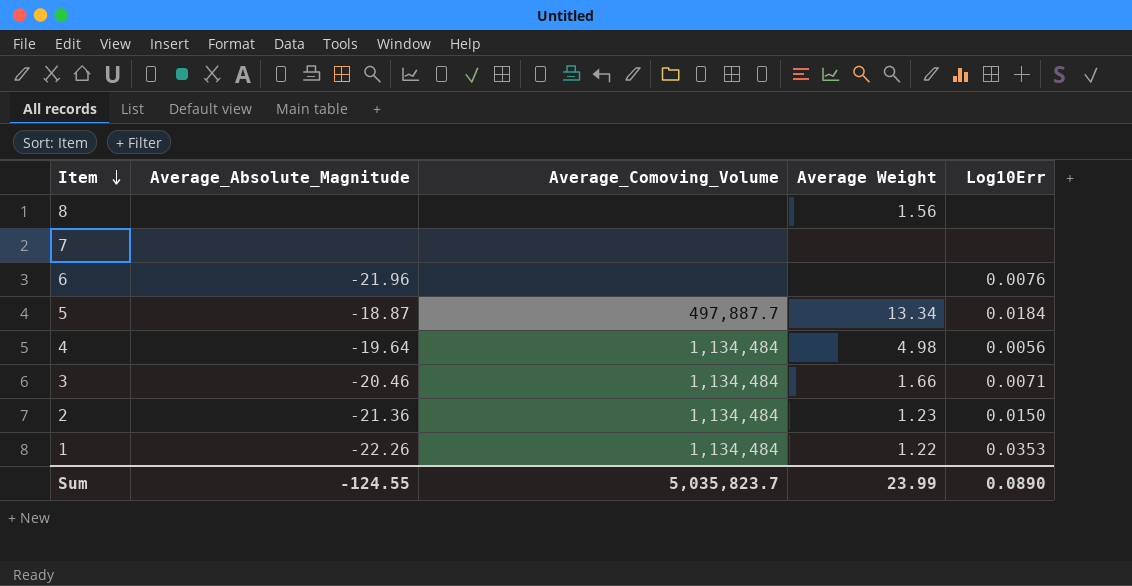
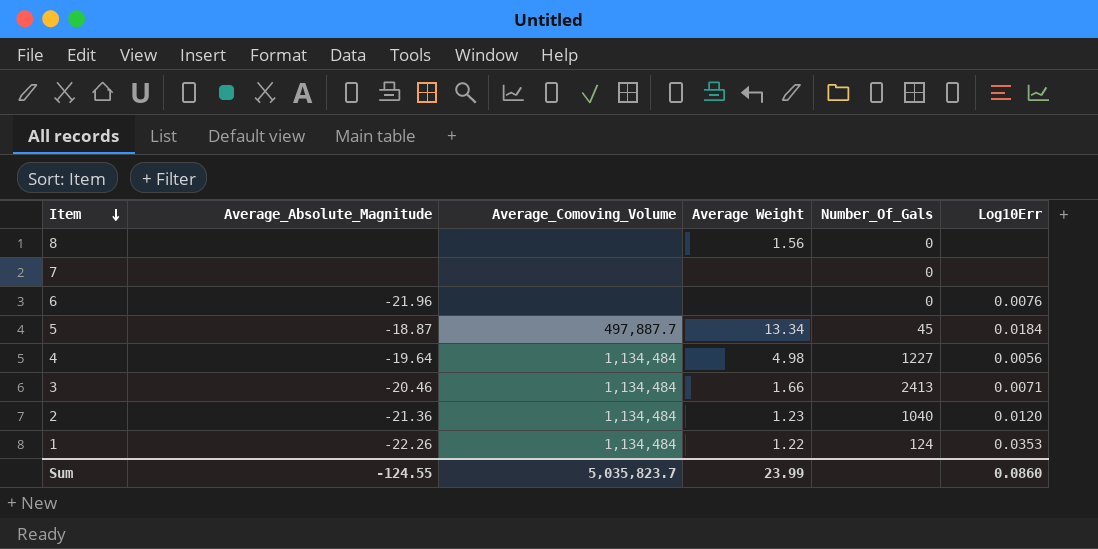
column Number_Of_Gals | position: none -> 5
2 | Log10Err: 0.0150 -> 0.0120
Sum | Log10Err: 0.0890 -> 0.0860

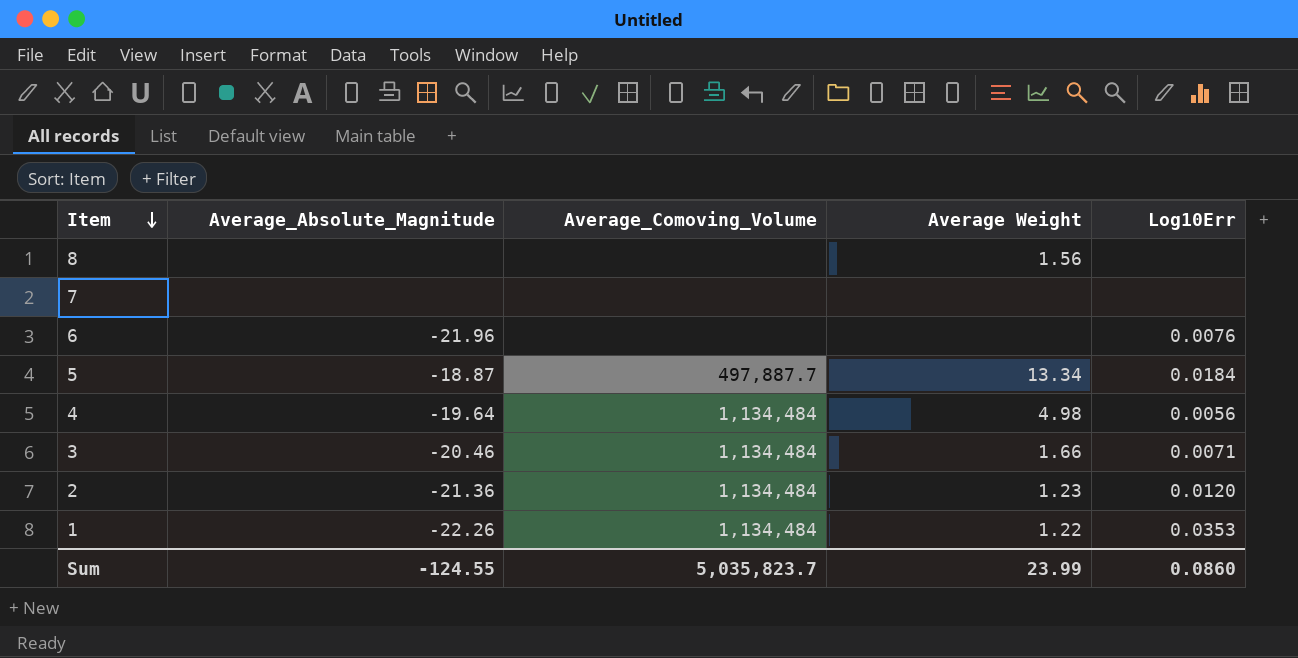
column Number_Of_Gals | position: 5 -> none

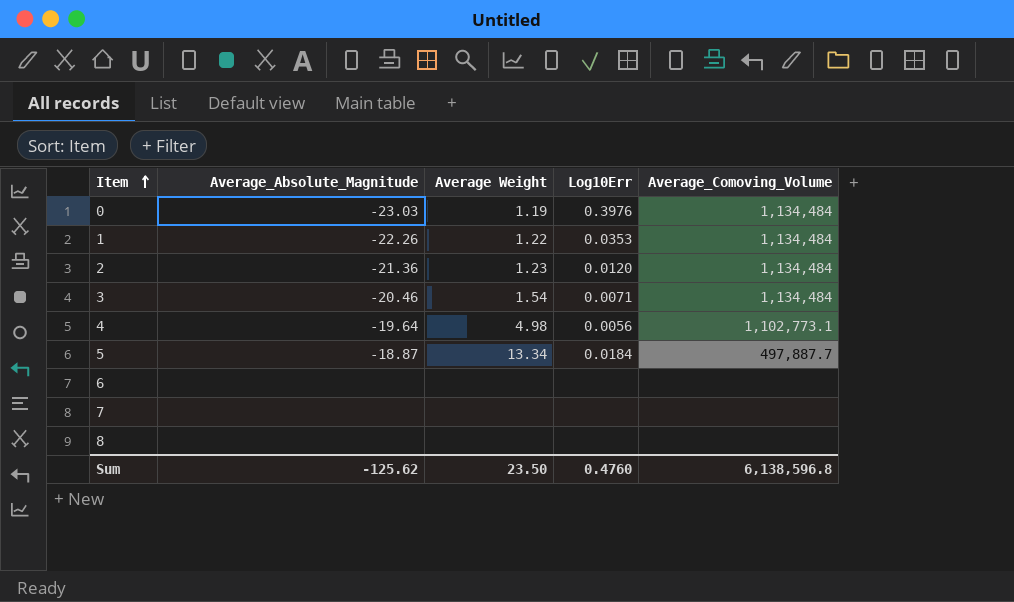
row order: Item descending -> Item ascending
column Average_Comoving_Volume | position: 3 -> 5
row 0: none -> -23.03 | 1.19 | 0.3976 | 1,134,484
3 | Average Weight: 1.66 -> 1.54
4 | Average_Comoving_Volume: 1,134,484 -> 1,102,773.1
6 | Average_Absolute_Magnitude: -21.96 -> none
6 | Log10Err: 0.0076 -> none
8 | Average Weight: 1.56 -> none
Sum | Average_Absolute_Magnitude: -124.55 -> -125.62
Sum | Average Weight: 23.99 -> 23.50
Sum | Log10Err: 0.0860 -> 0.4760
Sum | Average_Comoving_Volume: 5,035,823.7 -> 6,138,596.8

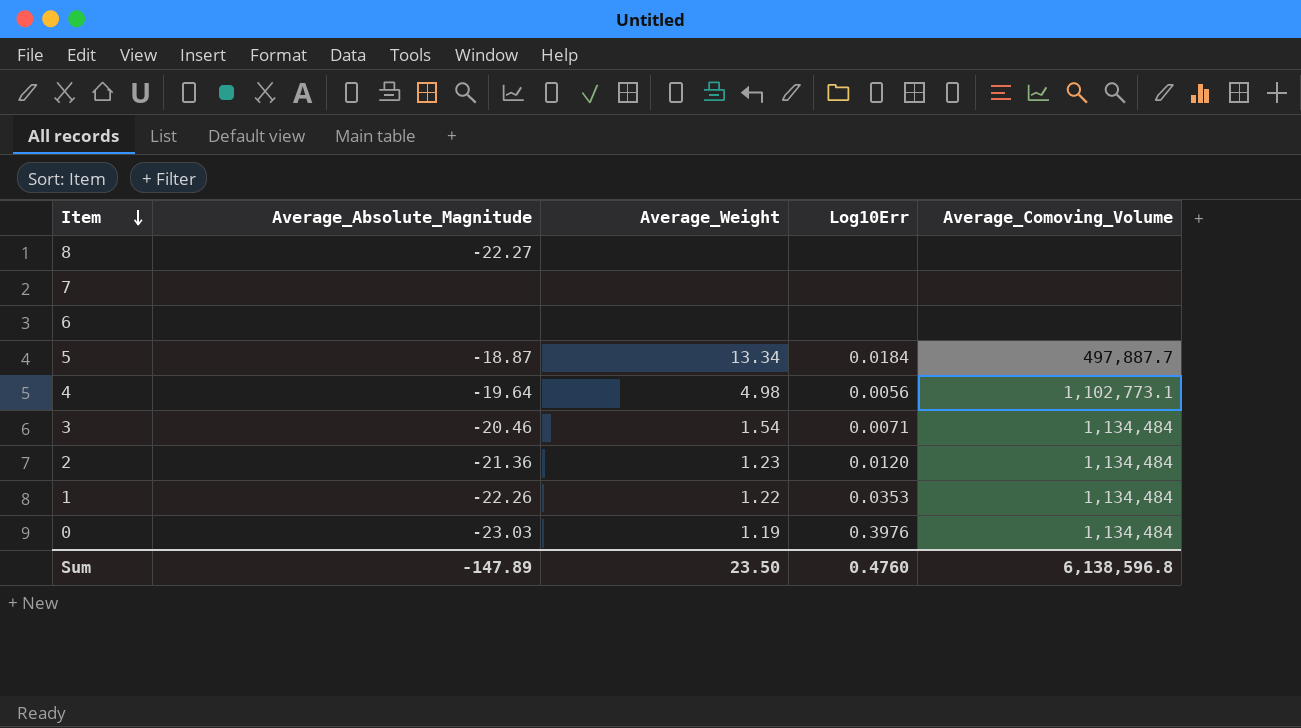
row order: Item ascending -> Item descending
column name: Average Weight -> Average_Weight
8 | Average_Absolute_Magnitude: none -> -22.27
Sum | Average_Absolute_Magnitude: -125.62 -> -147.89

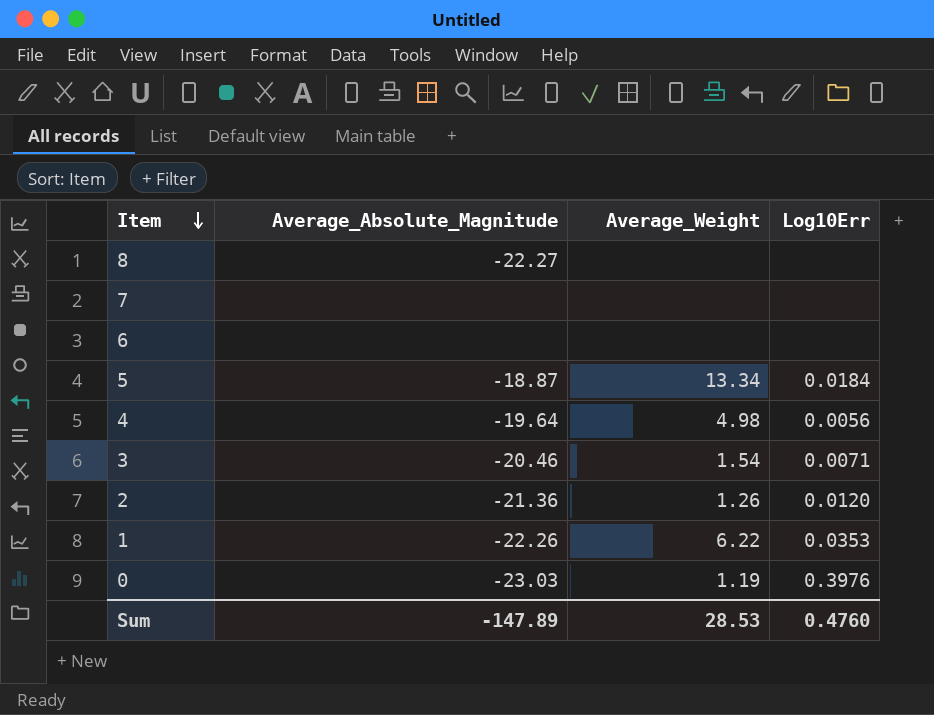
column Average_Comoving_Volume | position: 5 -> none
2 | Average_Weight: 1.23 -> 1.26
1 | Average_Weight: 1.22 -> 6.22
Sum | Average_Weight: 23.50 -> 28.53

